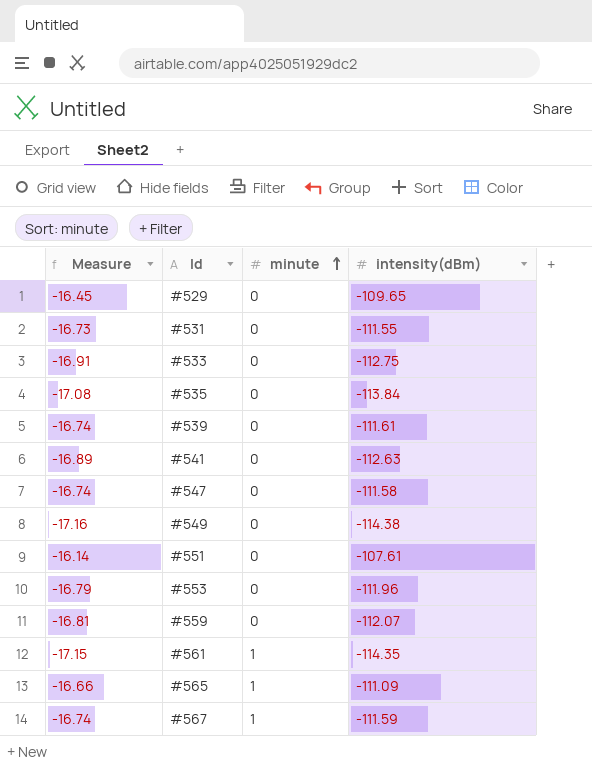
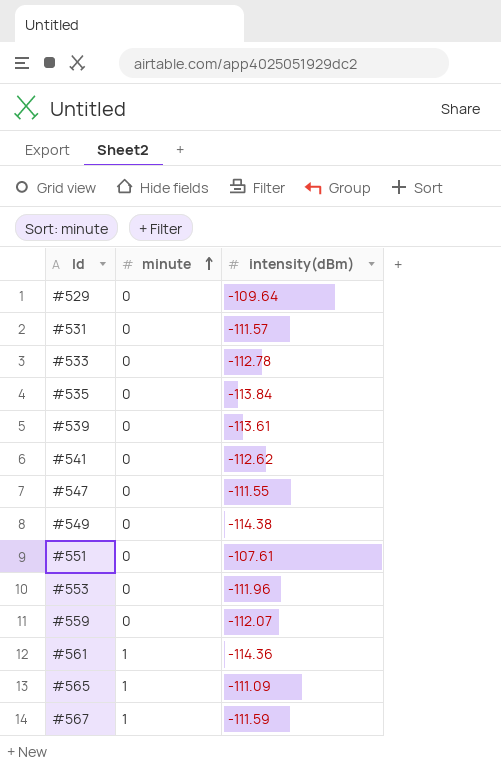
column Measure | formula: [intensity(dBm)] * 0.15 -> none
#529 | intensity(dBm): -109.65 -> -109.64
#531 | intensity(dBm): -111.55 -> -111.57
#533 | intensity(dBm): -112.75 -> -112.78
#539 | intensity(dBm): -111.61 -> -113.61
#541 | intensity(dBm): -112.63 -> -112.62
#547 | intensity(dBm): -111.58 -> -111.55
#561 | intensity(dBm): -114.35 -> -114.36

